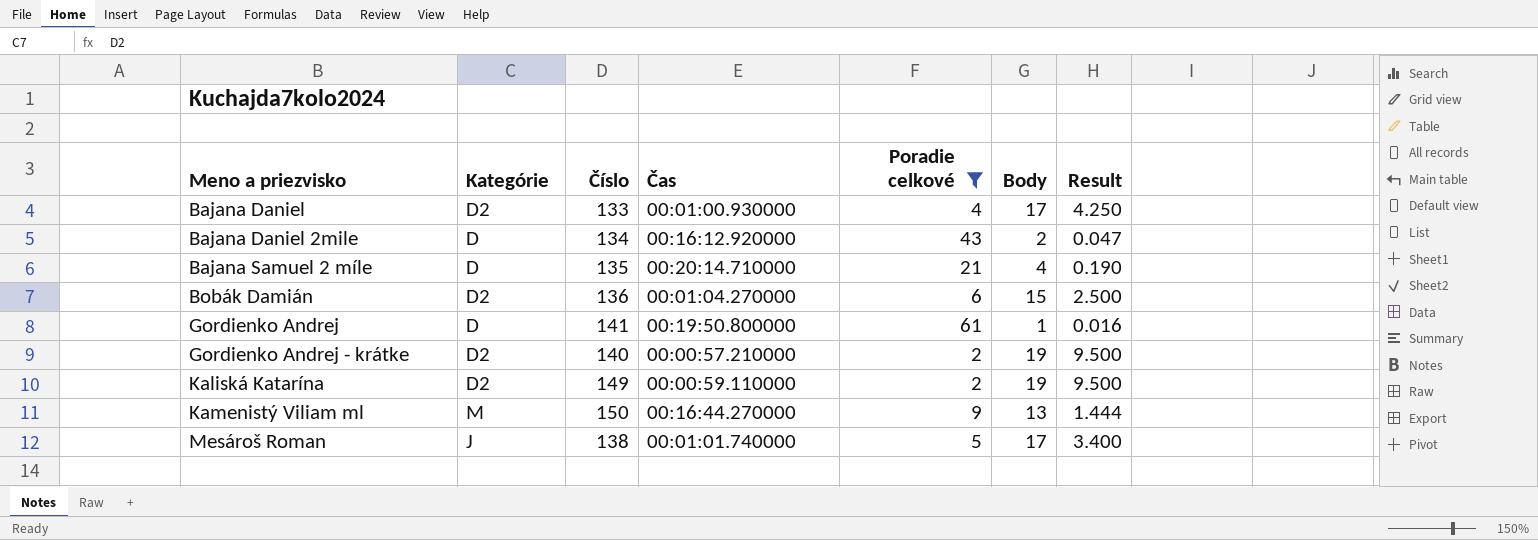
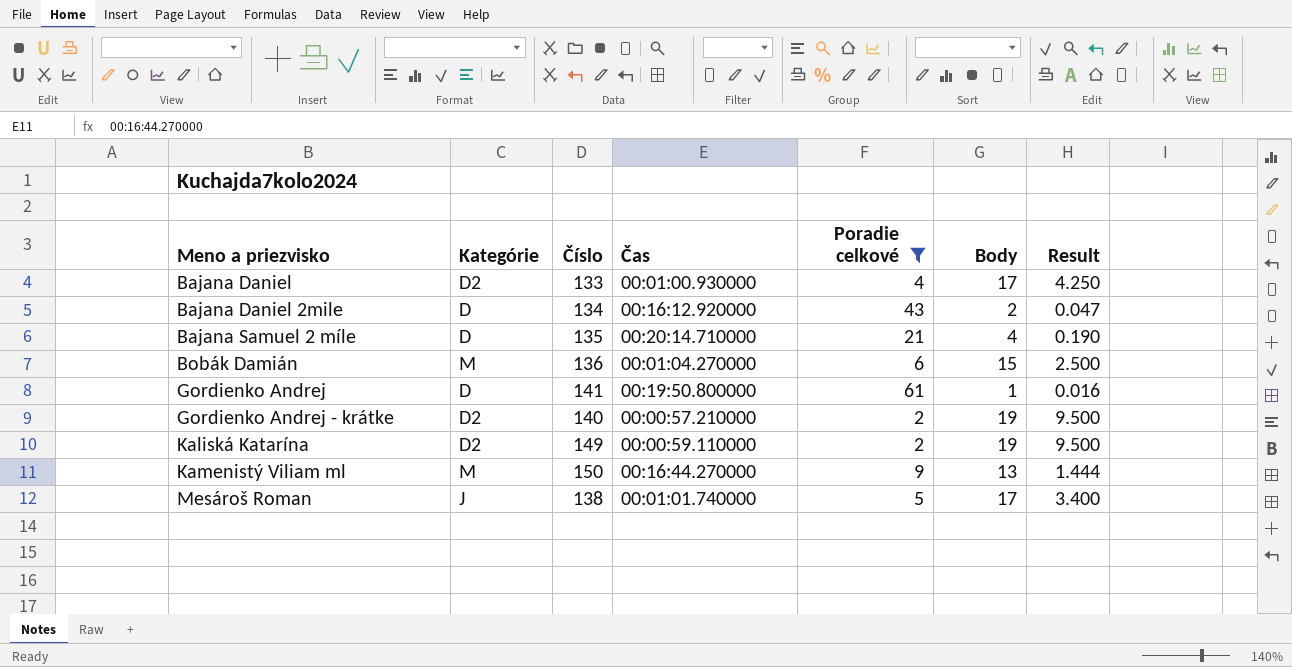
Bobák Damián | Kategórie: D2 -> M

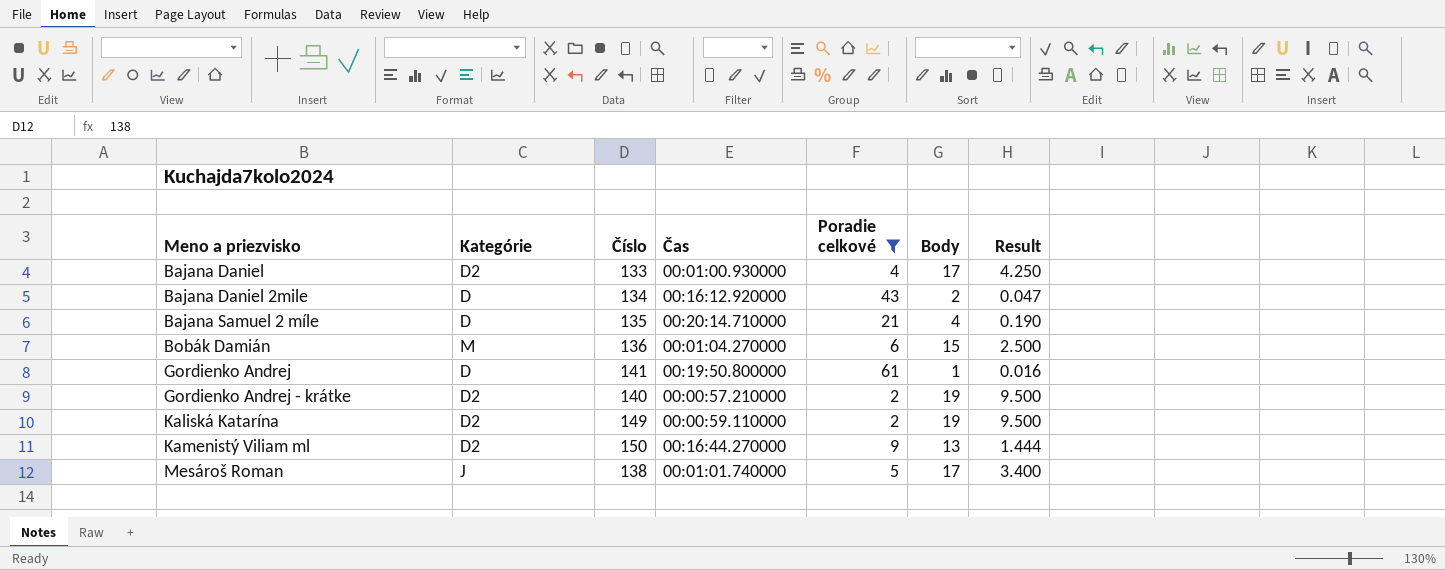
Kamenistý Viliam ml | Kategórie: M -> D2

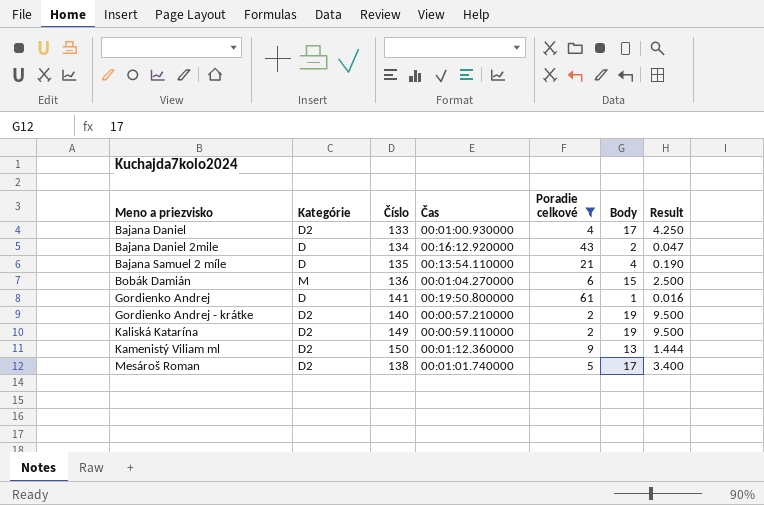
Bajana Samuel 2 míle | Čas: 00:20:14.710000 -> 00:13:54.110000
Kamenistý Viliam ml | Čas: 00:16:44.270000 -> 00:01:12.360000
Mesároš Roman | Kategórie: J -> D2

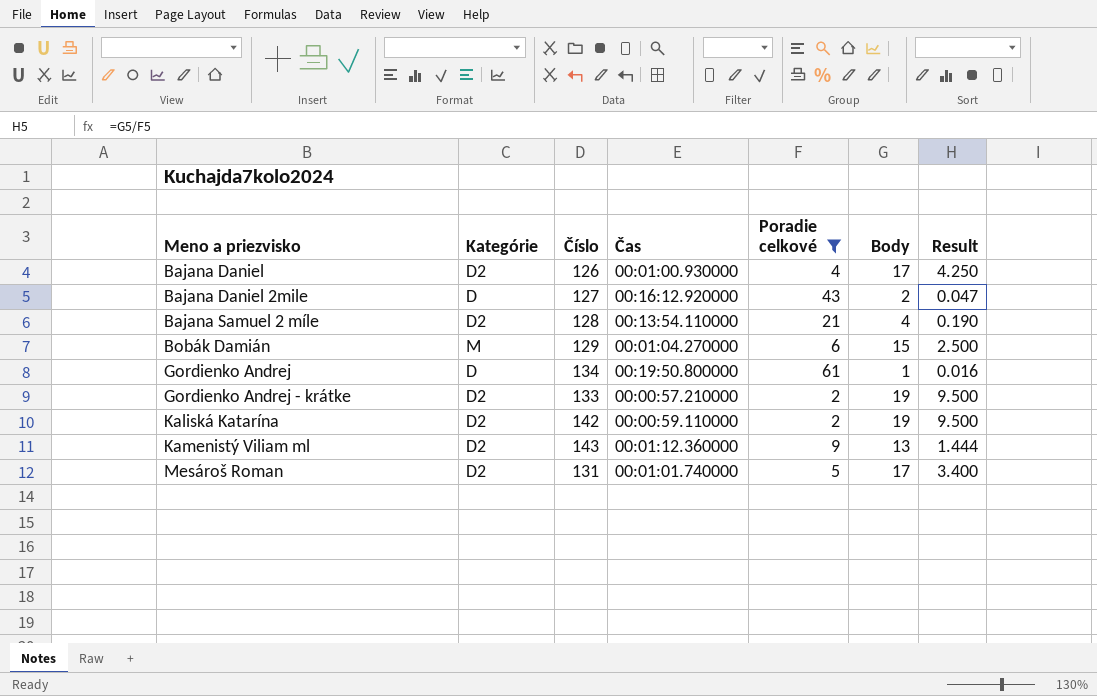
Bajana Daniel | Číslo: 133 -> 126
Bajana Daniel 2mile | Číslo: 134 -> 127
Bajana Samuel 2 míle | Kategórie: D -> D2
Bajana Samuel 2 míle | Číslo: 135 -> 128
Bobák Damián | Číslo: 136 -> 129
Gordienko Andrej | Číslo: 141 -> 134
Gordienko Andrej - krátke | Číslo: 140 -> 133
Kaliská Katarína | Číslo: 149 -> 142
Kamenistý Viliam ml | Číslo: 150 -> 143
Mesároš Roman | Číslo: 138 -> 131

